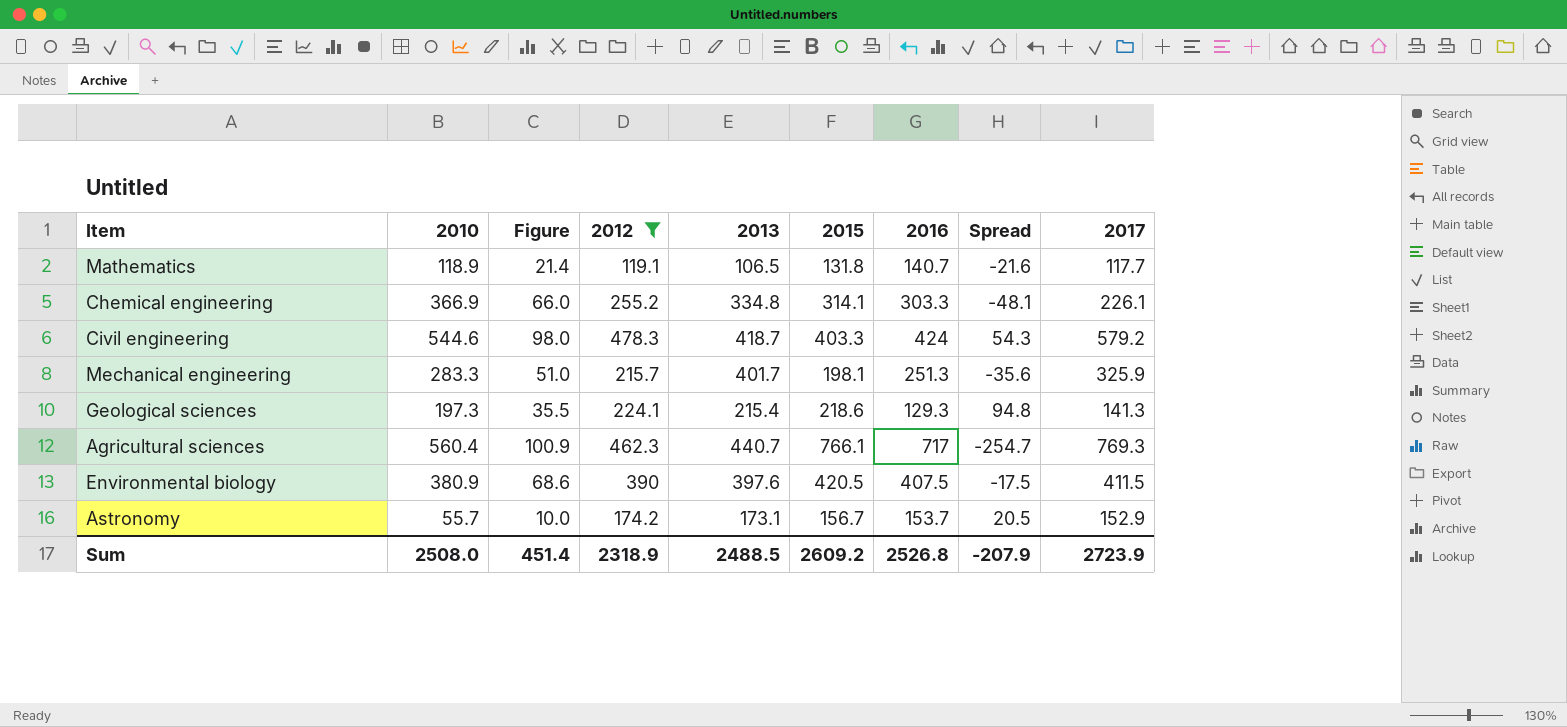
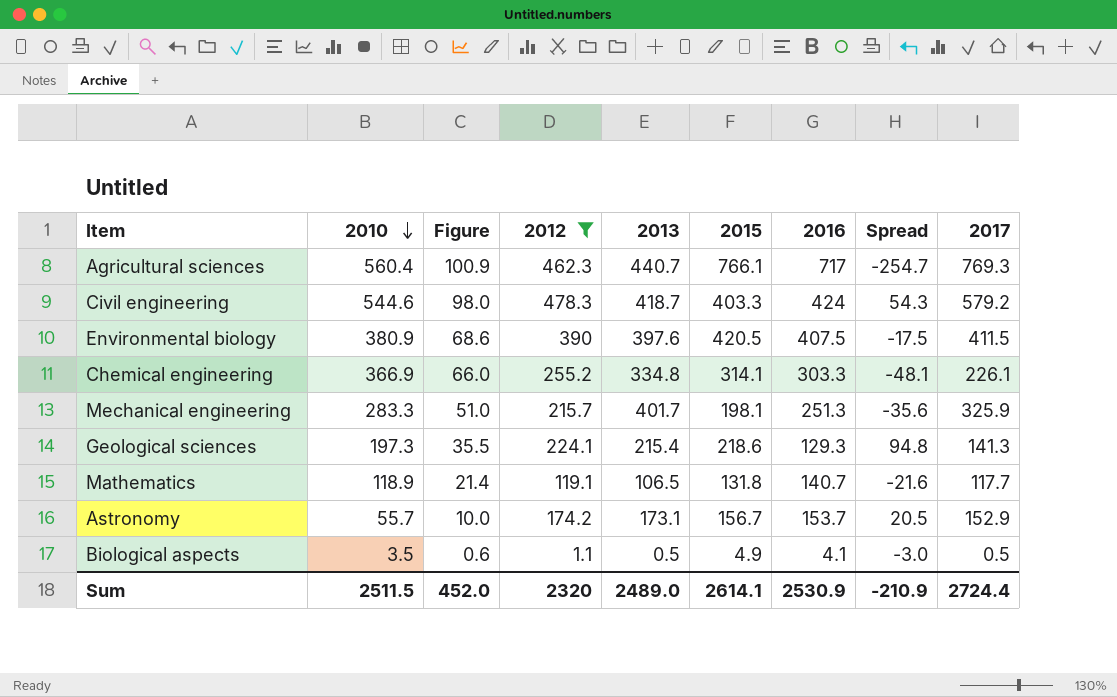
row order: none -> 2010 descending
row Biological aspects: none -> 3.5 | 0.6 | 1.1 | 0.5 | 4.9 | 4.1 | -3.0 | 0.5
Sum | 2010: 2508.0 -> 2511.5
Sum | Figure: 451.4 -> 452.0
Sum | 2012: 2318.9 -> 2320
Sum | 2013: 2488.5 -> 2489.0
Sum | 2015: 2609.2 -> 2614.1
Sum | 2016: 2526.8 -> 2530.9
Sum | Spread: -207.9 -> -210.9
Sum | 2017: 2723.9 -> 2724.4

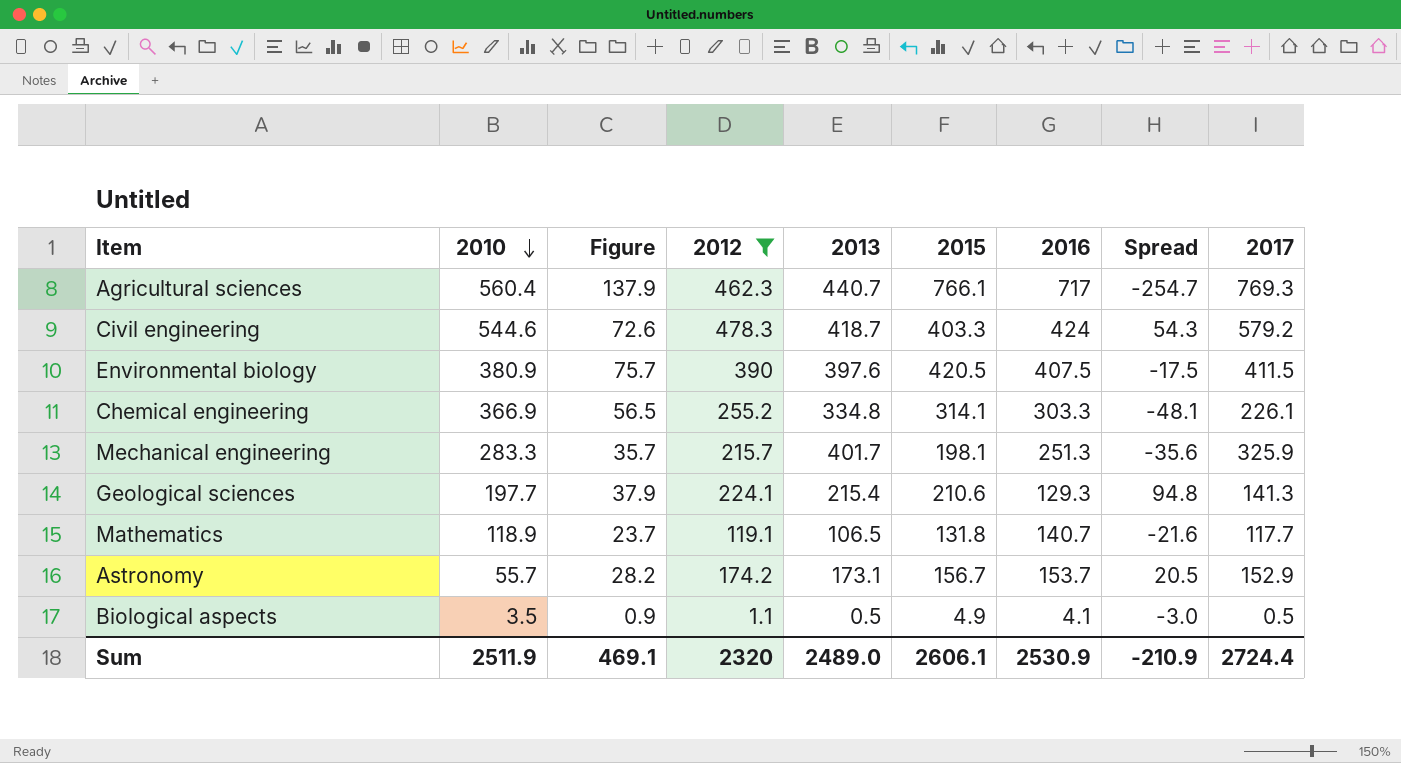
column Figure | formula: [2010] * 0.18 -> [2015] * 0.18
Geological sciences | 2010: 197.3 -> 197.7
Geological sciences | 2015: 218.6 -> 210.6
Sum | 2010: 2511.5 -> 2511.9
Sum | Figure: 452.0 -> 469.1
Sum | 2015: 2614.1 -> 2606.1

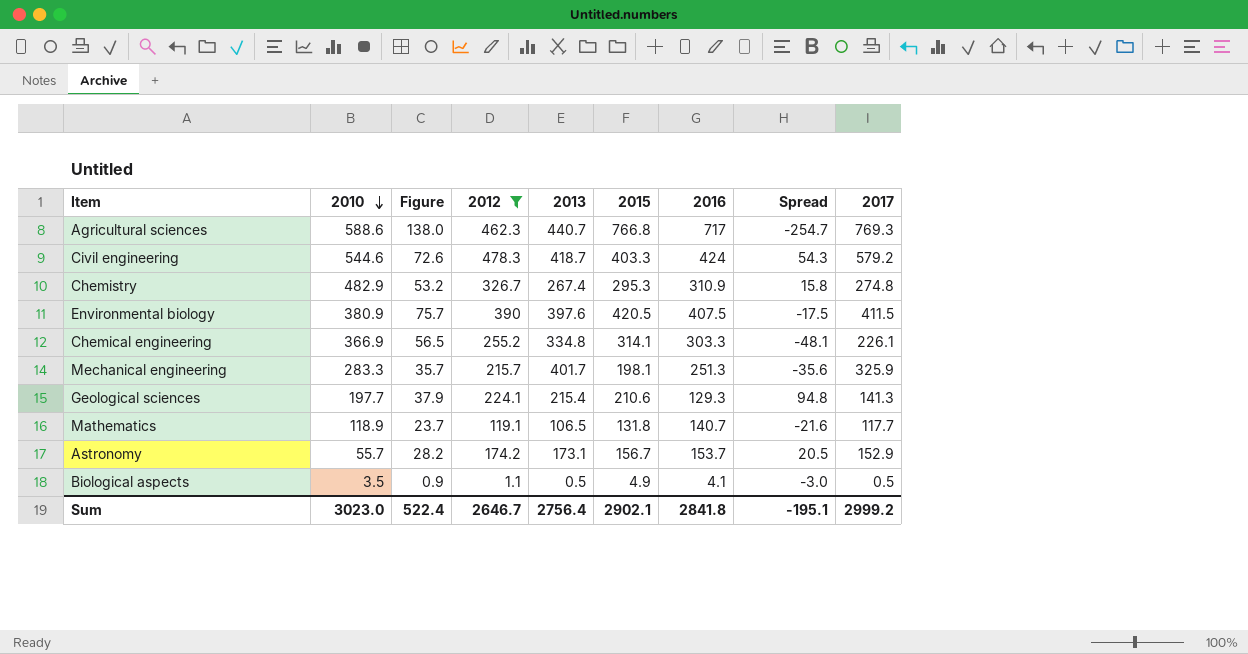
Agricultural sciences | 2010: 560.4 -> 588.6
Agricultural sciences | Figure: 137.9 -> 138.0
Agricultural sciences | 2015: 766.1 -> 766.8
row Chemistry: none -> 482.9 | 53.2 | 326.7 | 267.4 | 295.3 | 310.9 | 15.8 | 274.8
Sum | 2010: 2511.9 -> 3023.0
Sum | Figure: 469.1 -> 522.4
Sum | 2012: 2320 -> 2646.7
Sum | 2013: 2489.0 -> 2756.4
Sum | 2015: 2606.1 -> 2902.1
Sum | 2016: 2530.9 -> 2841.8
Sum | Spread: -210.9 -> -195.1
Sum | 2017: 2724.4 -> 2999.2

